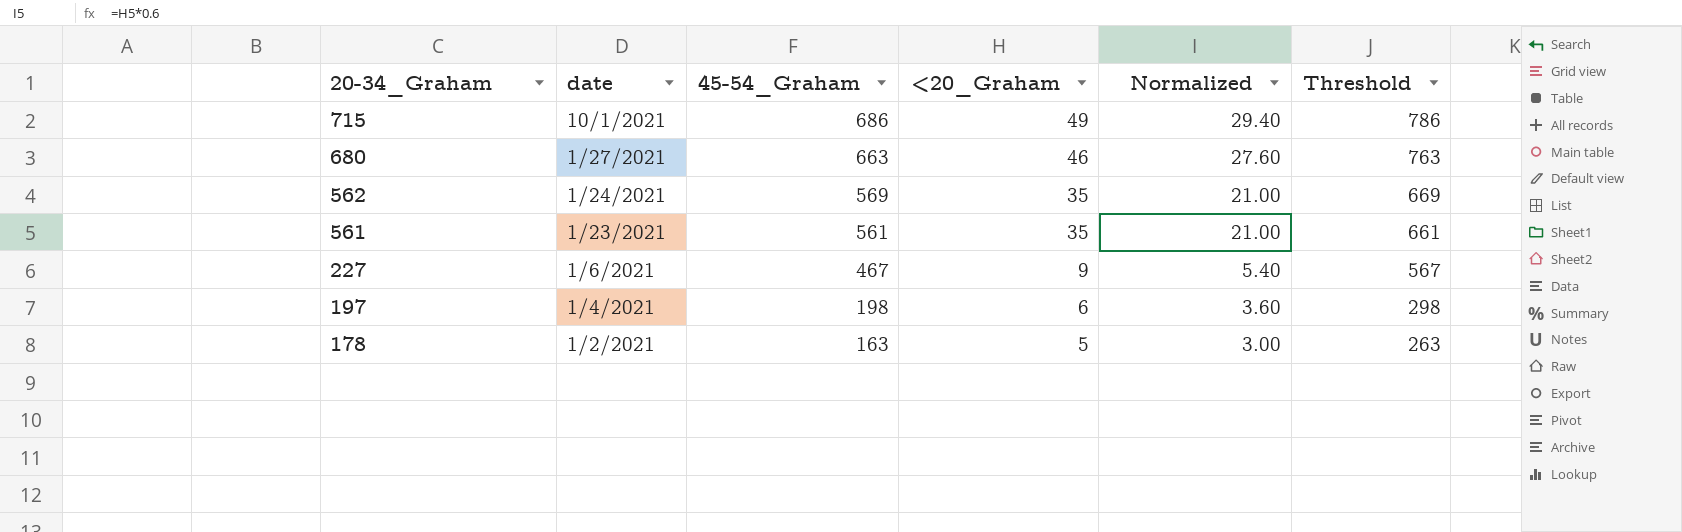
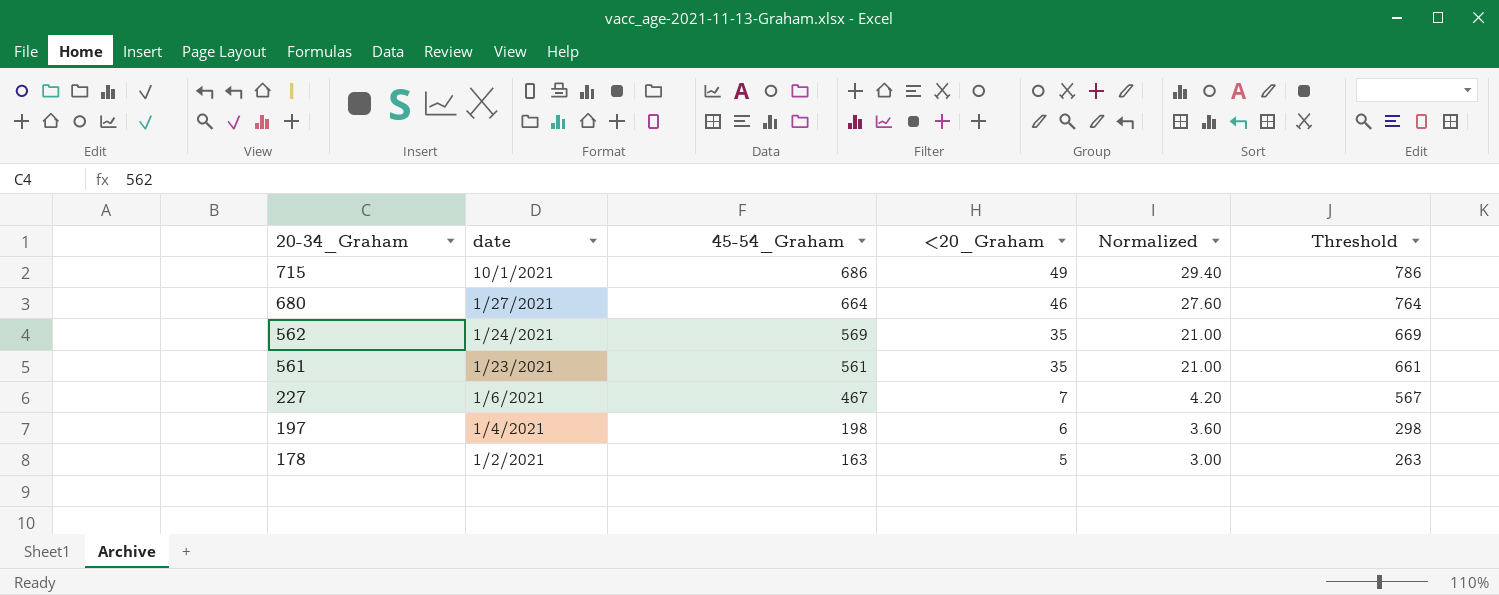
680 | 45-54_Graham: 663 -> 664
680 | Threshold: 763 -> 764
227 | <20_Graham: 9 -> 7
227 | Normalized: 5.40 -> 4.20

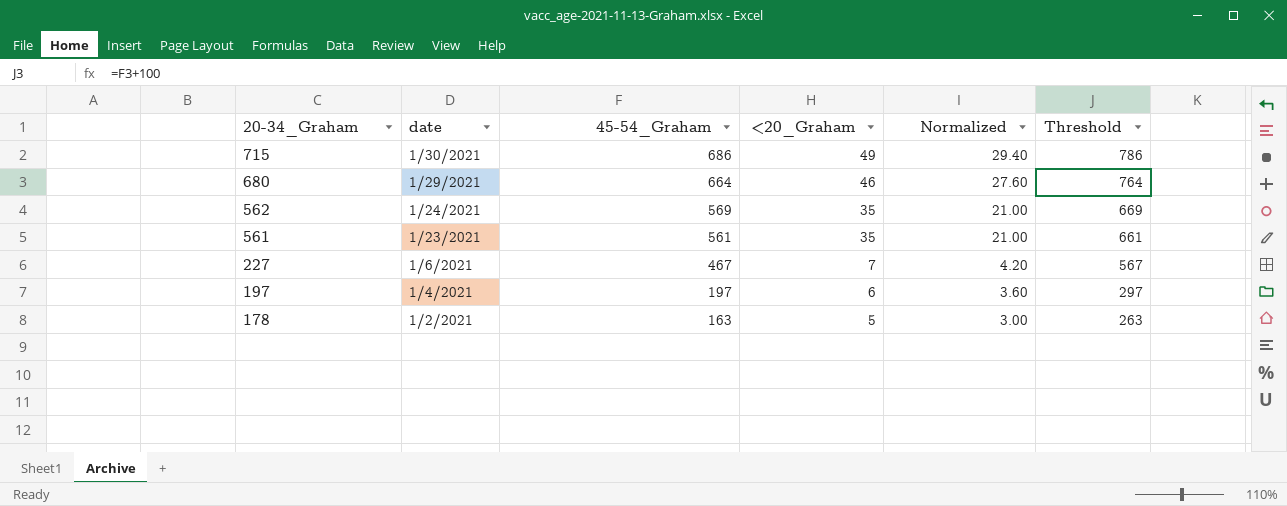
715 | date: 10/1/2021 -> 1/30/2021
680 | date: 1/27/2021 -> 1/29/2021
197 | 45-54_Graham: 198 -> 197
197 | Threshold: 298 -> 297

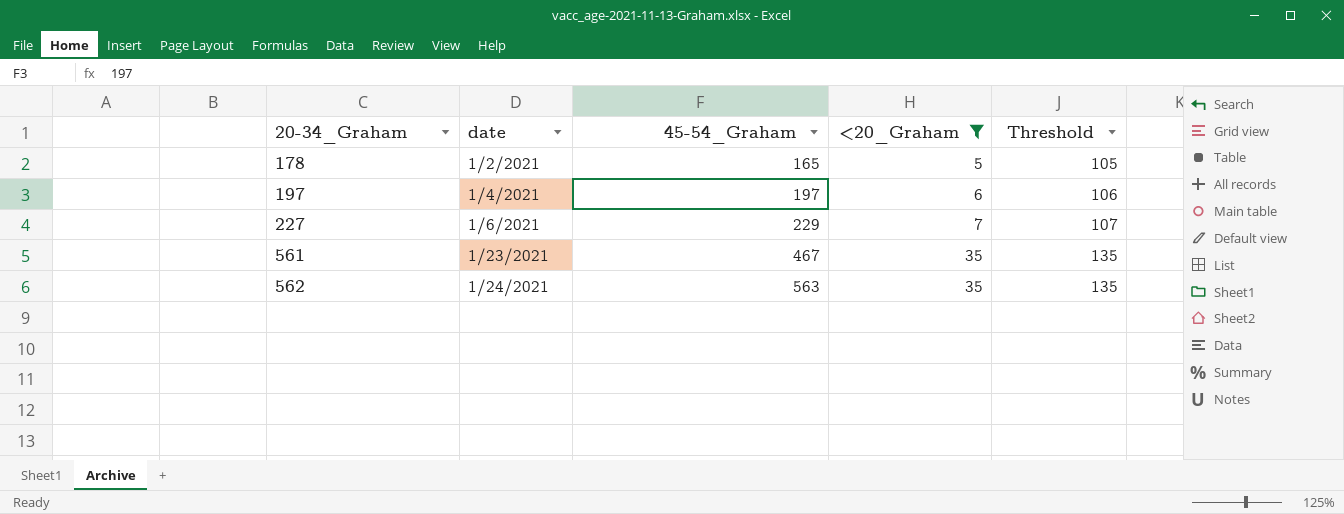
filter: none -> <20_Graham <= 35
row order: 20-34_Graham descending -> 20-34_Graham ascending
column Normalized | formula: [<20_Graham] * 0.6 -> none
column Threshold | formula: [45-54_Graham] + 100 -> [<20_Graham] + 100
178 | 45-54_Graham: 163 -> 165
227 | 45-54_Graham: 467 -> 229
561 | 45-54_Graham: 561 -> 467
562 | 45-54_Graham: 569 -> 563

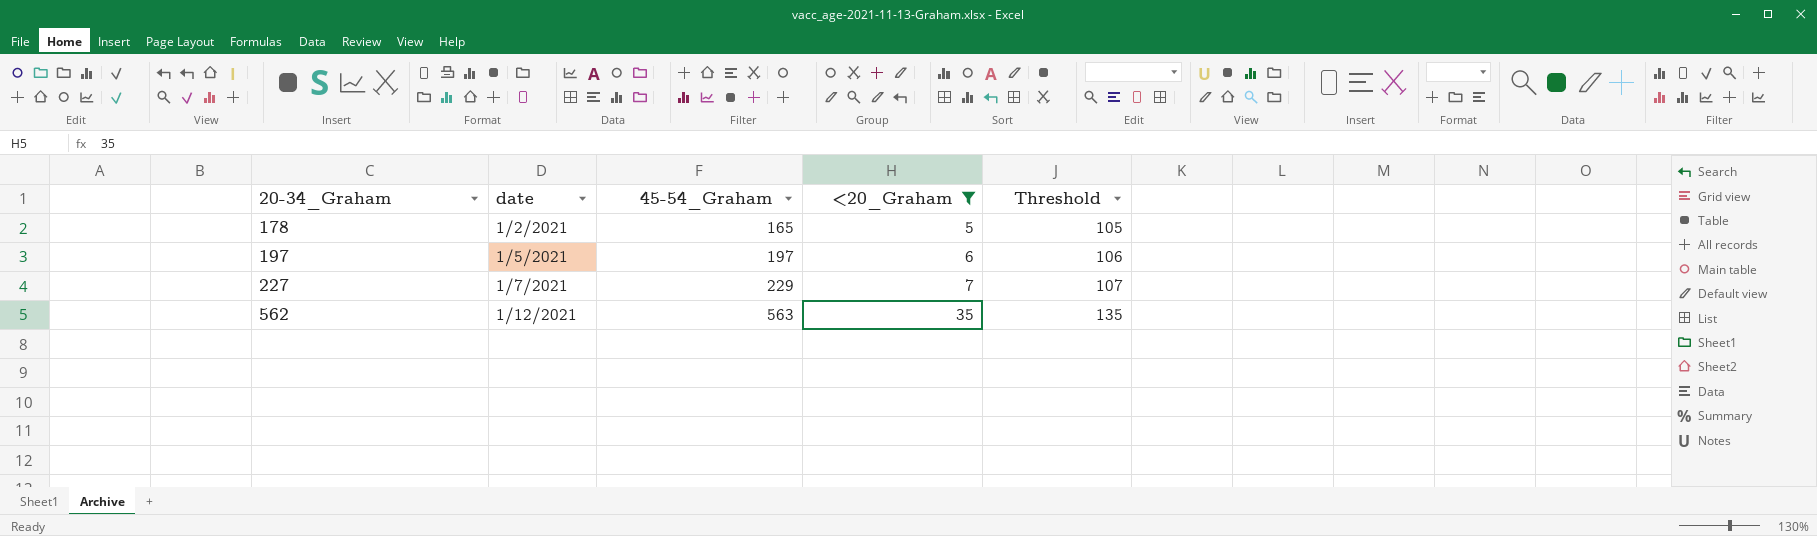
row 561: 1/23/2021 | 467 | 35 | 135 -> none
197 | date: 1/4/2021 -> 1/5/2021
227 | date: 1/6/2021 -> 1/7/2021
562 | date: 1/24/2021 -> 1/12/2021

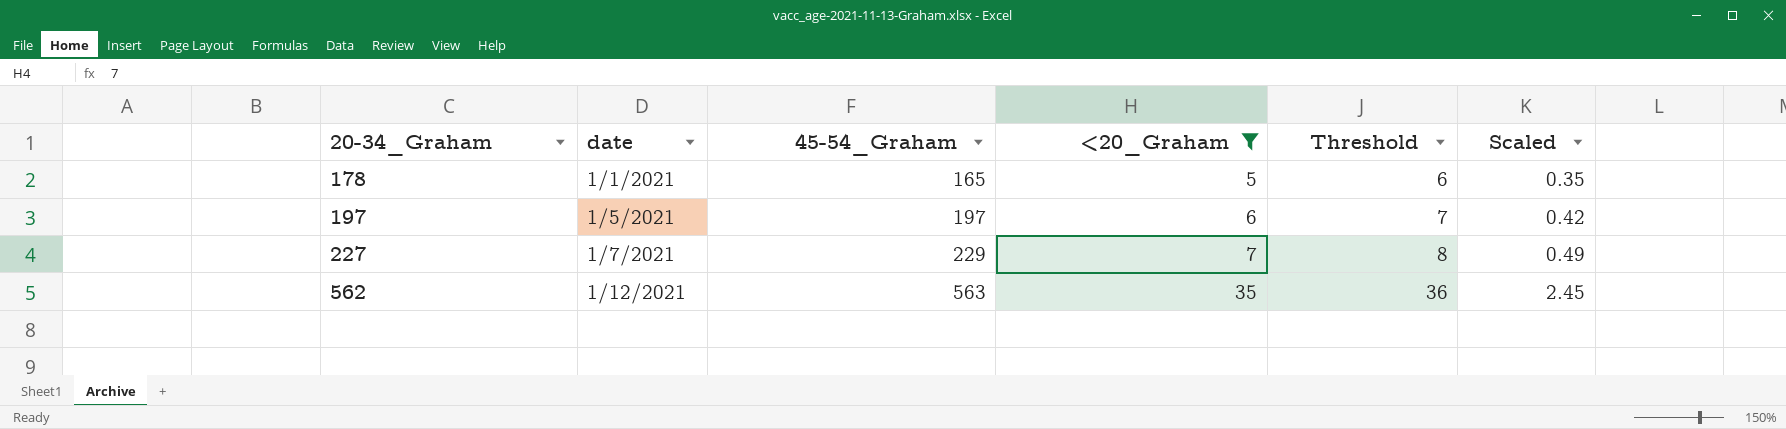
column Threshold | formula: [<20_Graham] + 100 -> [<20_Graham] + 1
column Scaled | formula: none -> [<20_Graham] * 0.07
178 | date: 1/2/2021 -> 1/1/2021

